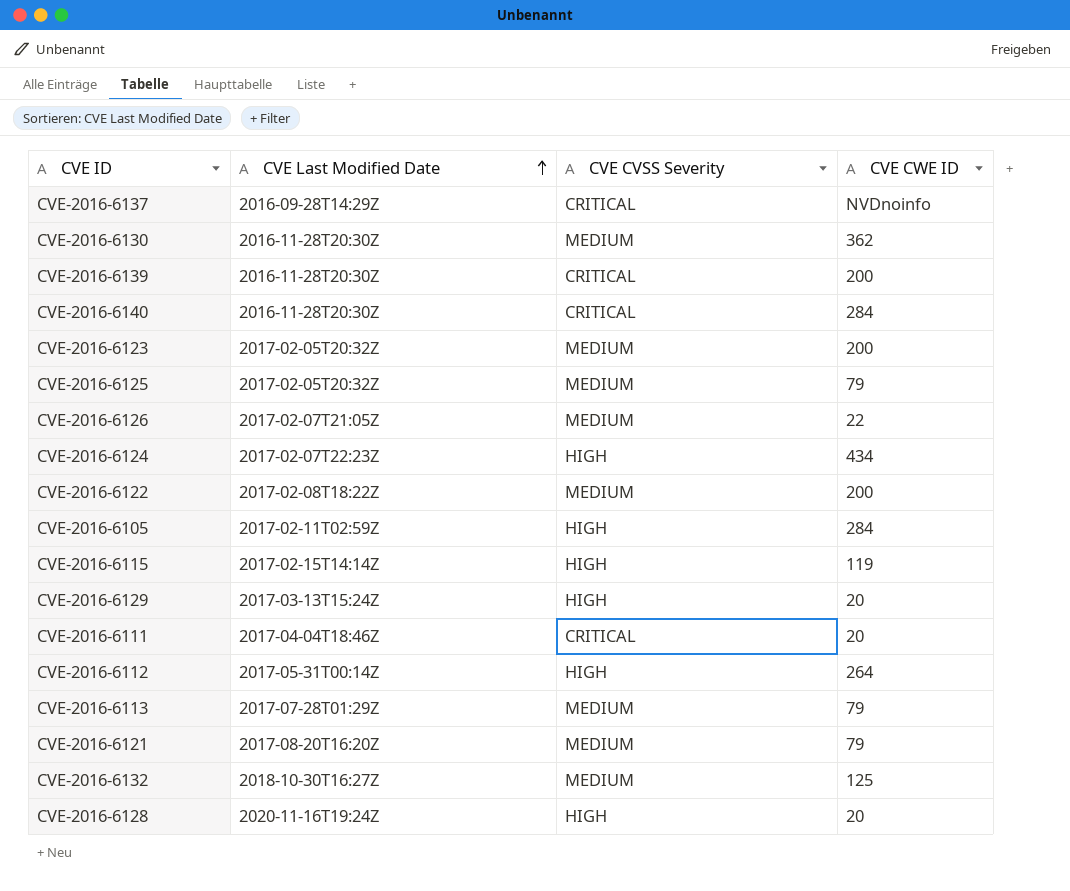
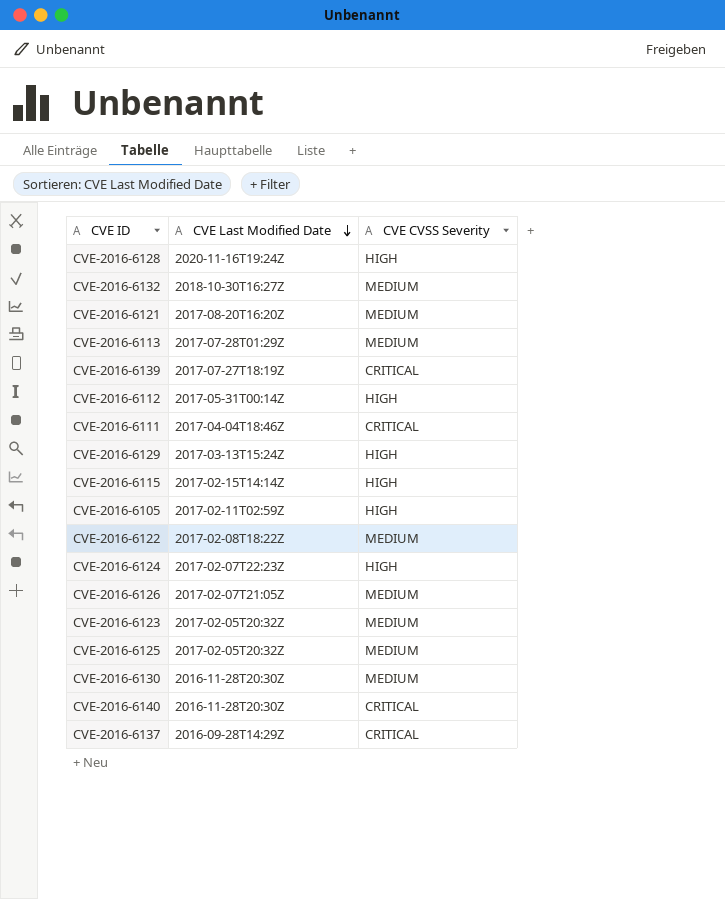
row order: CVE Last Modified Date ascending -> CVE Last Modified Date descending
column CVE CWE ID | position: 4 -> none
CVE-2016-6139 | CVE Last Modified Date: 2016-11-28T20:30Z -> 2017-07-27T18:19Z

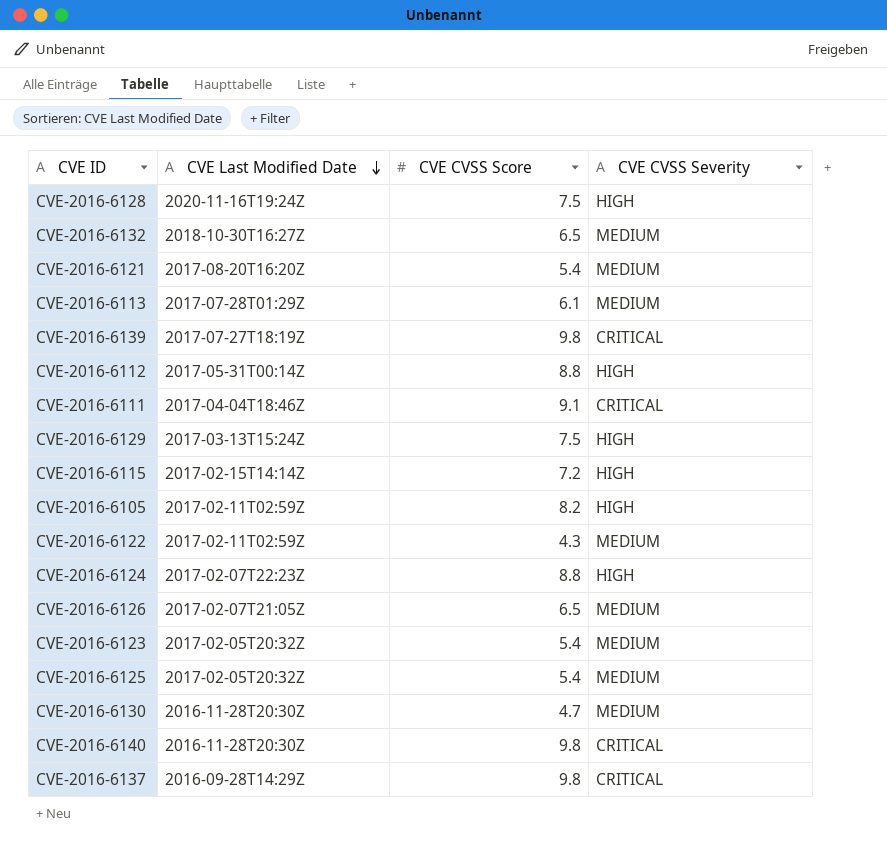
column CVE CVSS Score | position: none -> 3
CVE-2016-6122 | CVE Last Modified Date: 2017-02-08T18:22Z -> 2017-02-11T02:59Z

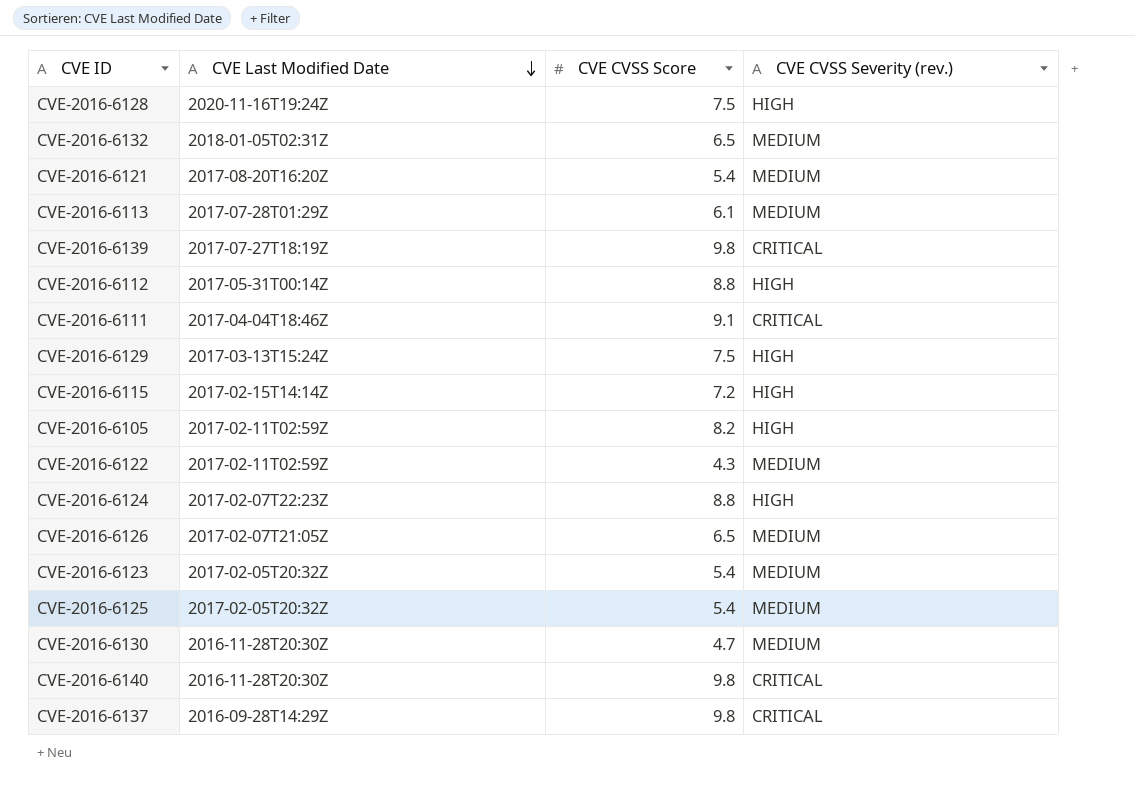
column name: CVE CVSS Severity -> CVE CVSS Severity (rev.)
CVE-2016-6132 | CVE Last Modified Date: 2018-10-30T16:27Z -> 2018-01-05T02:31Z

